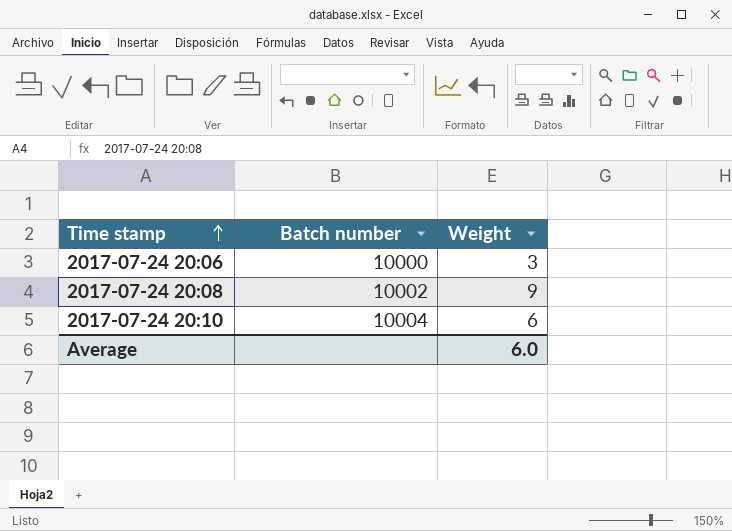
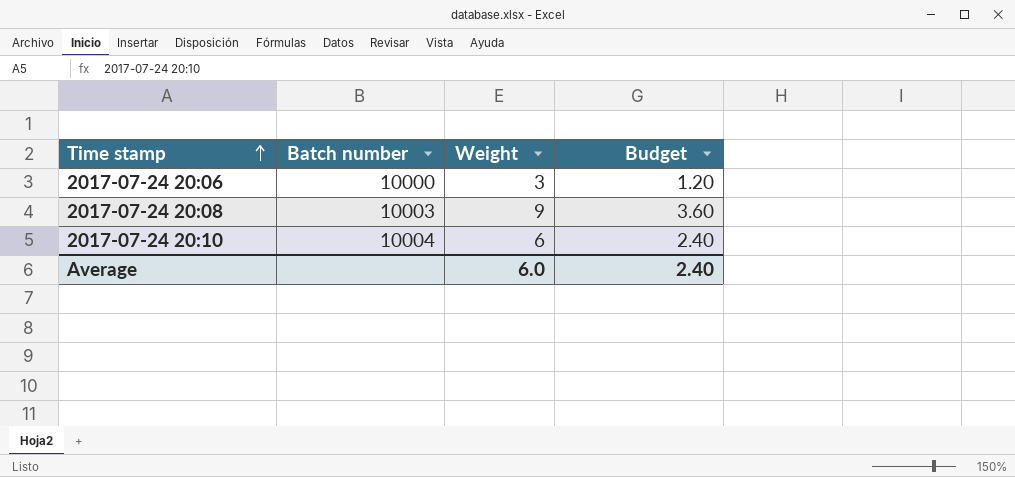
column Budget | formula: none -> [Weight] * 0.4
2017-07-24 20:08 | Batch number: 10002 -> 10003

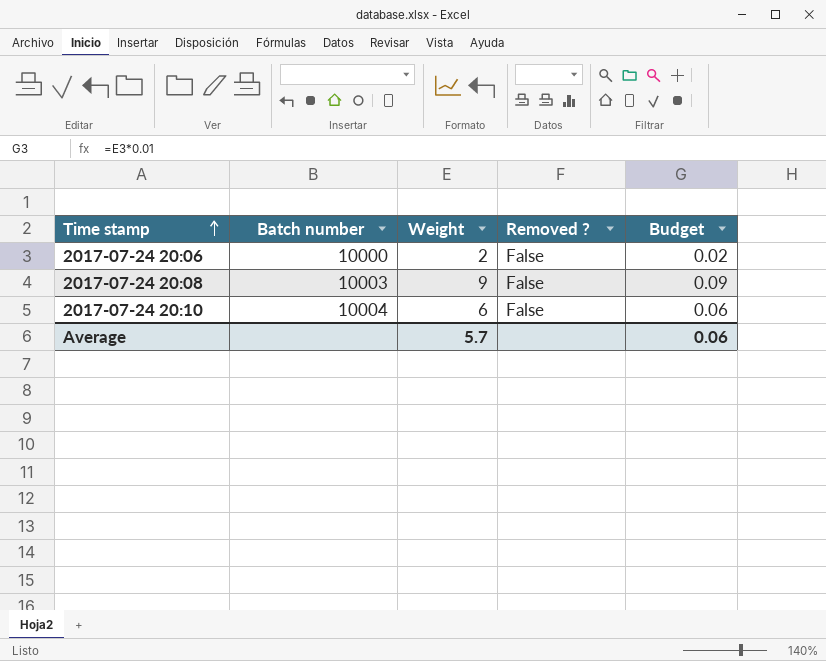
column Removed ? | position: none -> 4
column Budget | formula: [Weight] * 0.4 -> [Weight] * 0.01
2017-07-24 20:06 | Weight: 3 -> 2
Average | Weight: 6.0 -> 5.7
Average | Budget: 2.40 -> 0.06

